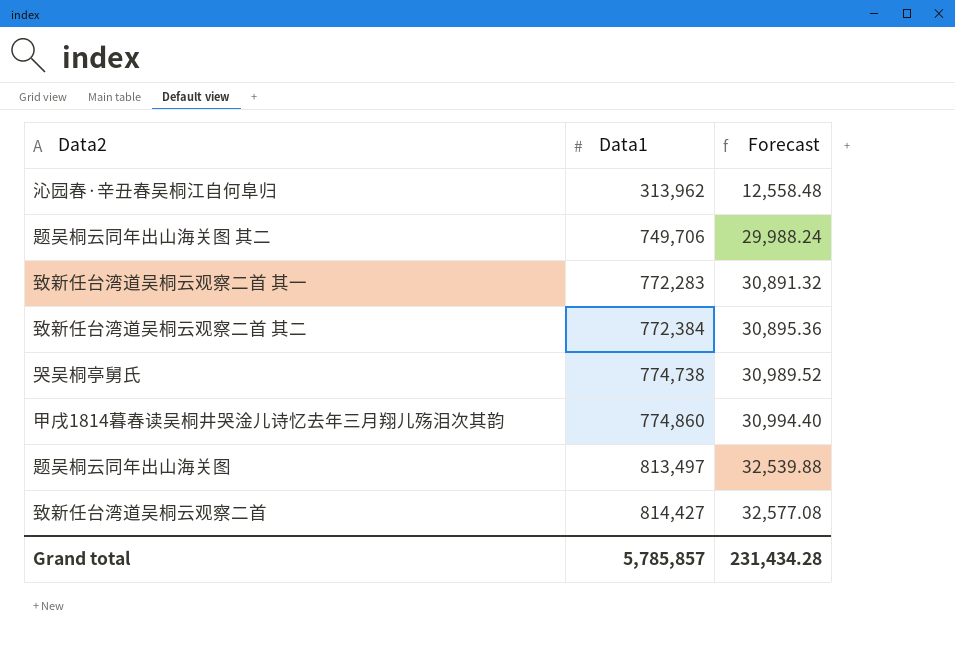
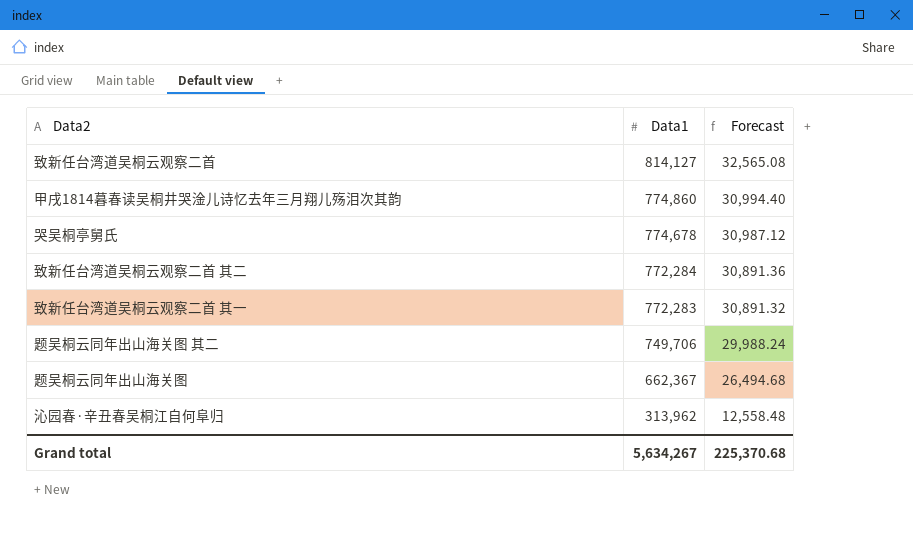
row order: Data1 ascending -> Data1 descending
致新任台湾道吴桐云观察二首 | Data1: 814,427 -> 814,127
致新任台湾道吴桐云观察二首 | Forecast: 32,577.08 -> 32,565.08
哭吴桐亭舅氏 | Data1: 774,738 -> 774,678
哭吴桐亭舅氏 | Forecast: 30,989.52 -> 30,987.12
致新任台湾道吴桐云观察二首 其二 | Data1: 772,384 -> 772,284
致新任台湾道吴桐云观察二首 其二 | Forecast: 30,895.36 -> 30,891.36
题吴桐云同年出山海关图 | Data1: 813,497 -> 662,367
题吴桐云同年出山海关图 | Forecast: 32,539.88 -> 26,494.68
Grand total | Data1: 5,785,857 -> 5,634,267
Grand total | Forecast: 231,434.28 -> 225,370.68

